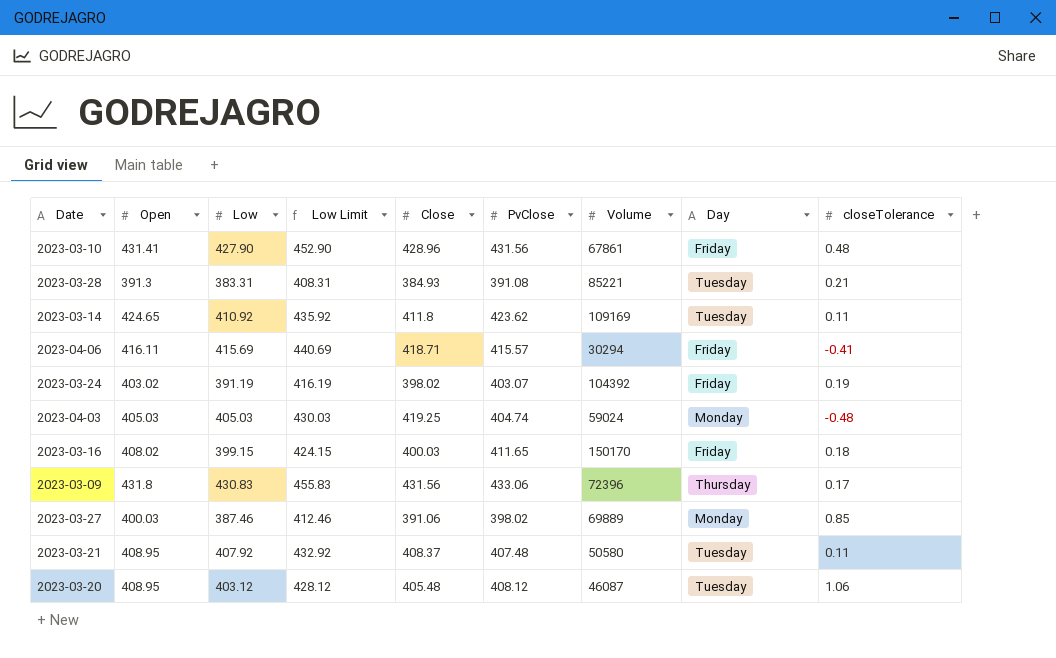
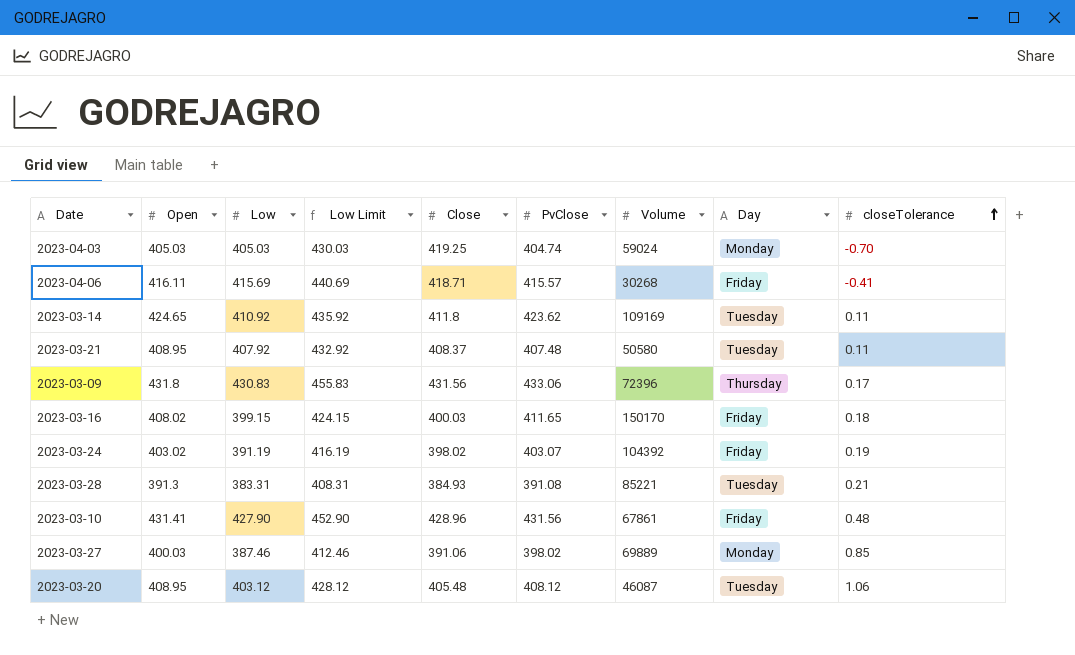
row order: none -> closeTolerance ascending
2023-04-03 | closeTolerance: -0.48 -> -0.70
2023-04-06 | Volume: 30294 -> 30268

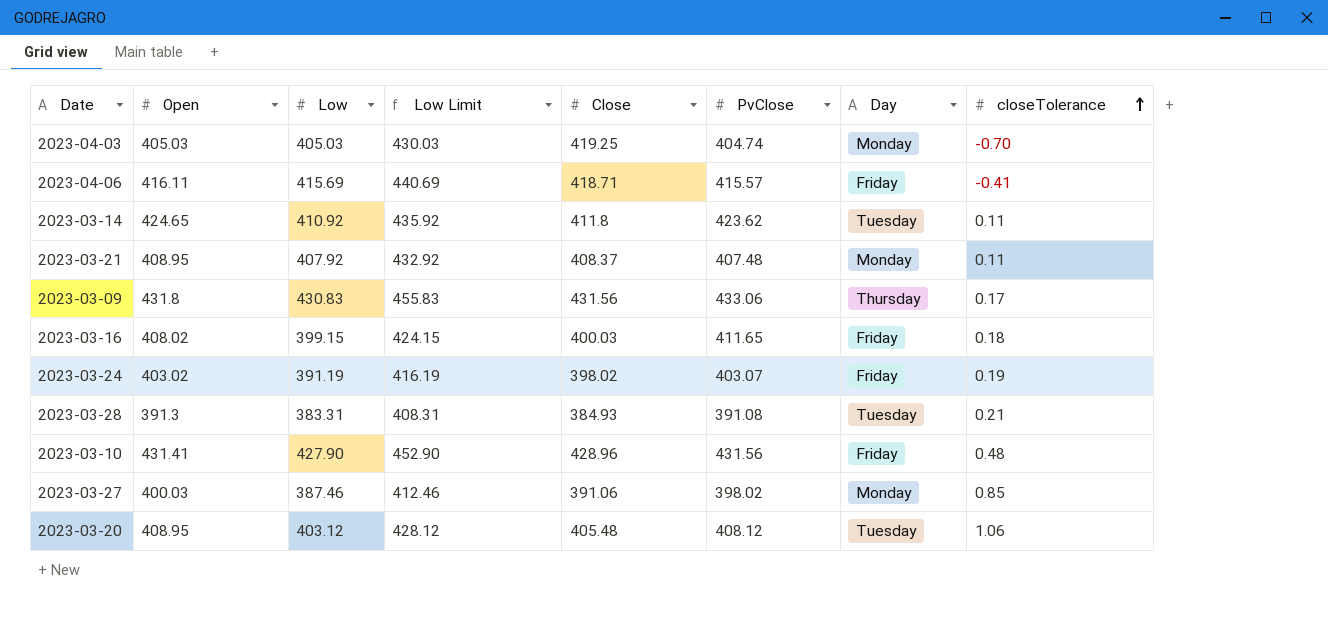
column Volume | position: 7 -> none
2023-03-21 | Day: Tuesday -> Monday

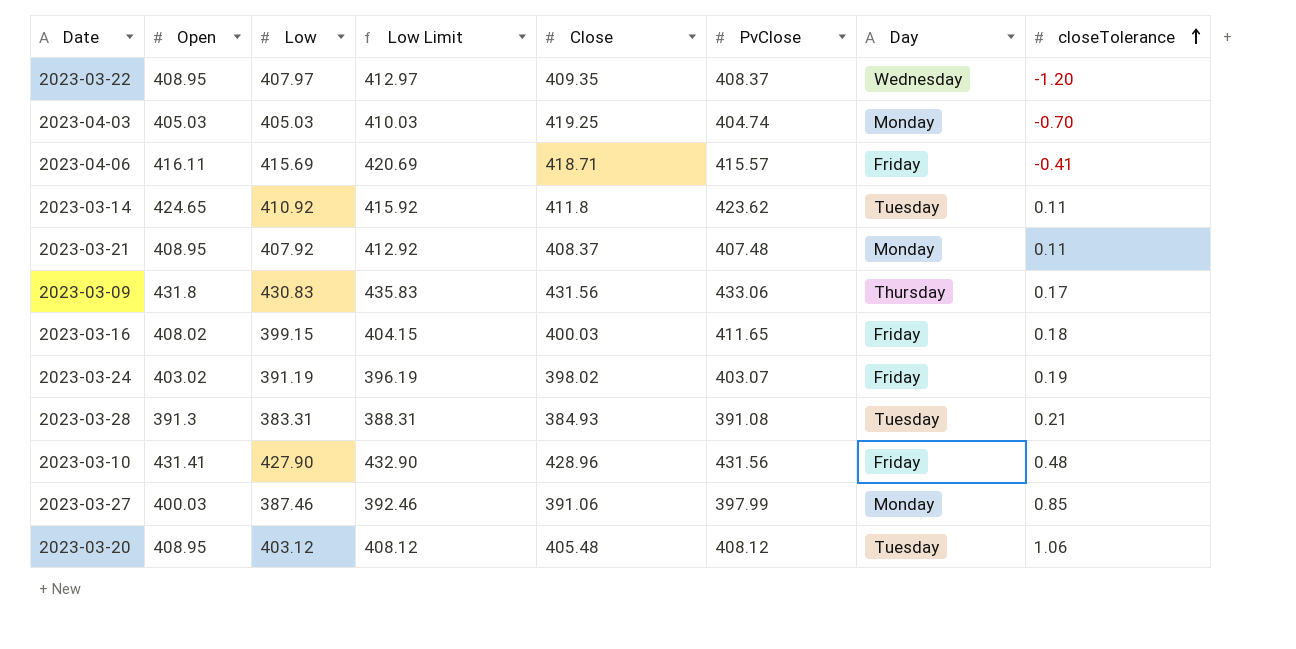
column Low Limit | formula: [Low] + 25 -> [Low] + 5
row 2023-03-22: none -> 408.95 | 407.97 | 412.97 | 409.35 | 408.37 | Wednesday | -1.20
2023-03-27 | PvClose: 398.02 -> 397.99

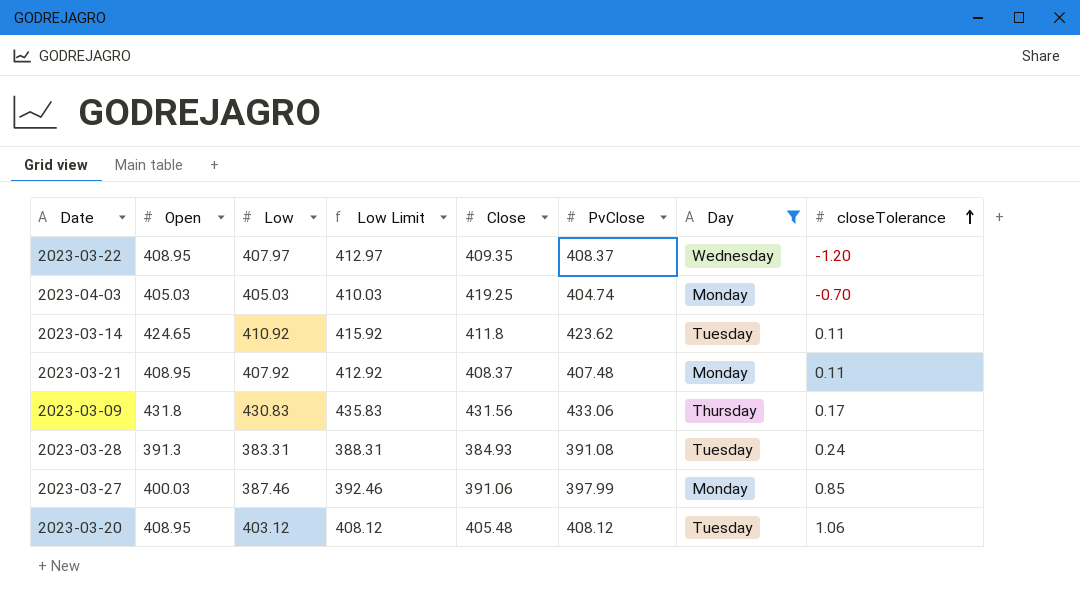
filter: none -> Day != Friday
2023-03-28 | closeTolerance: 0.21 -> 0.24

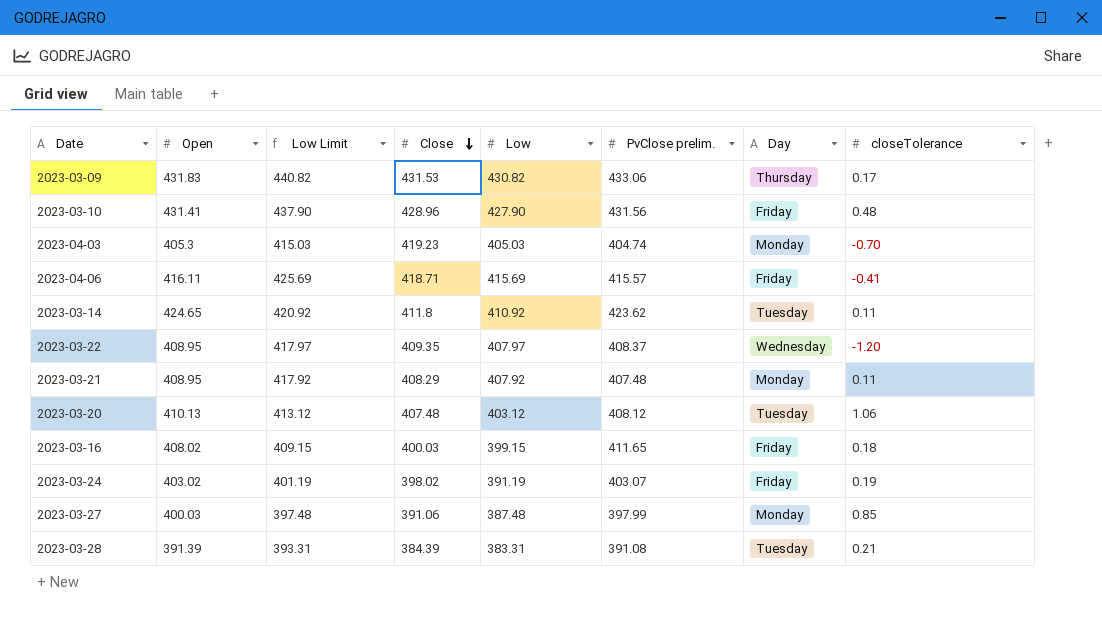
filter: Day != Friday -> none
row order: closeTolerance ascending -> Close descending
column Low Limit | formula: [Low] + 5 -> [Low] + 10
column Low | position: 3 -> 5
column name: PvClose -> PvClose prelim.
2023-03-09 | Open: 431.8 -> 431.83
2023-03-09 | Close: 431.56 -> 431.53
2023-03-09 | Low: 430.83 -> 430.82
2023-04-03 | Open: 405.03 -> 405.3
2023-04-03 | Close: 419.25 -> 419.23
2023-03-21 | Close: 408.37 -> 408.29
2023-03-20 | Open: 408.95 -> 410.13
2023-03-20 | Close: 405.48 -> 407.48
2023-03-27 | Low: 387.46 -> 387.48
2023-03-28 | Open: 391.3 -> 391.39
2023-03-28 | Close: 384.93 -> 384.39
2023-03-28 | closeTolerance: 0.24 -> 0.21

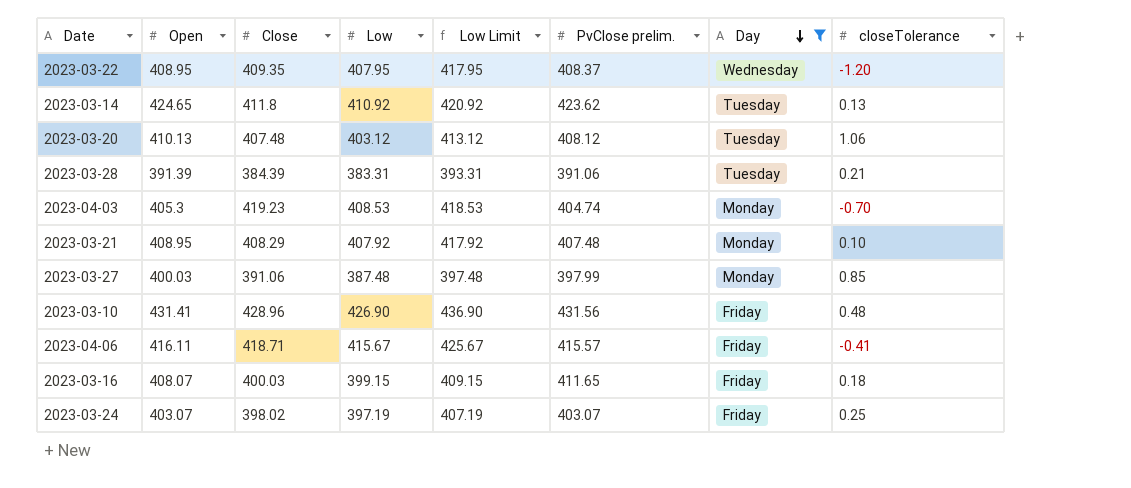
filter: none -> Day != Thursday
row order: Close descending -> Day descending
column Low Limit | position: 3 -> 5
2023-03-22 | Low: 407.97 -> 407.95
2023-03-22 | Low Limit: 417.97 -> 417.95
2023-03-14 | closeTolerance: 0.11 -> 0.13
2023-03-28 | PvClose prelim.: 391.08 -> 391.06
2023-04-03 | Low: 405.03 -> 408.53
2023-04-03 | Low Limit: 415.03 -> 418.53
2023-03-21 | closeTolerance: 0.11 -> 0.10
2023-03-10 | Low: 427.90 -> 426.90
2023-03-10 | Low Limit: 437.90 -> 436.90
2023-04-06 | Low: 415.69 -> 415.67
2023-04-06 | Low Limit: 425.69 -> 425.67
2023-03-16 | Open: 408.02 -> 408.07
2023-03-24 | Open: 403.02 -> 403.07
2023-03-24 | Low: 391.19 -> 397.19
2023-03-24 | Low Limit: 401.19 -> 407.19
2023-03-24 | closeTolerance: 0.19 -> 0.25

